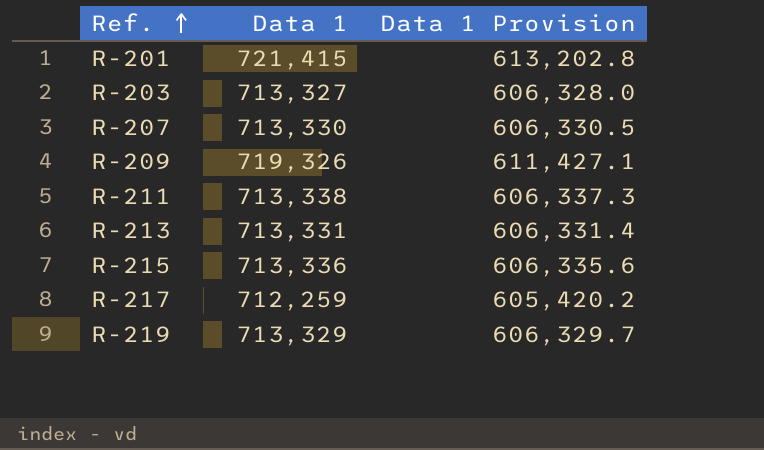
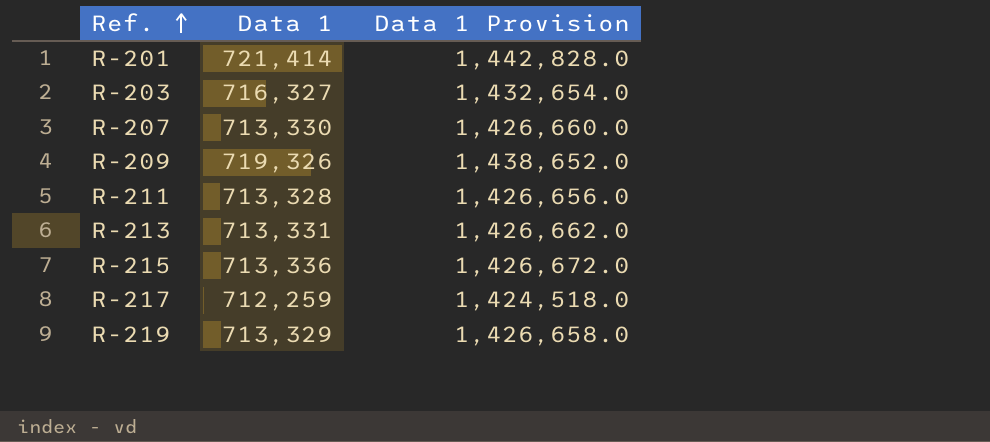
column Data 1 Provision | formula: [Data 1] * 0.85 -> [Data 1] * 2
R-201 | Data 1: 721,415 -> 721,414
R-203 | Data 1: 713,327 -> 716,327
R-211 | Data 1: 713,338 -> 713,328

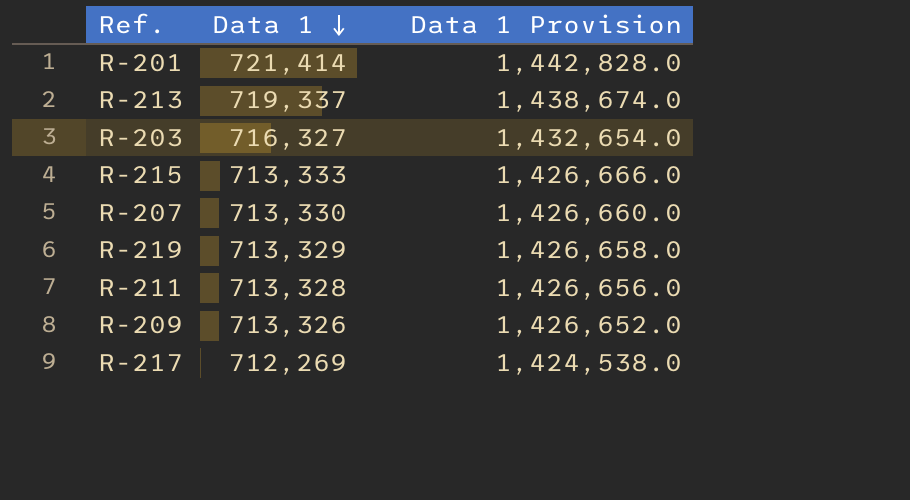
row order: Ref. ascending -> Data 1 descending
R-213 | Data 1: 713,331 -> 719,337
R-213 | Data 1 Provision: 1,426,662.0 -> 1,438,674.0
R-215 | Data 1: 713,336 -> 713,333
R-215 | Data 1 Provision: 1,426,672.0 -> 1,426,666.0
R-209 | Data 1: 719,326 -> 713,326
R-209 | Data 1 Provision: 1,438,652.0 -> 1,426,652.0
R-217 | Data 1: 712,259 -> 712,269
R-217 | Data 1 Provision: 1,424,518.0 -> 1,424,538.0

